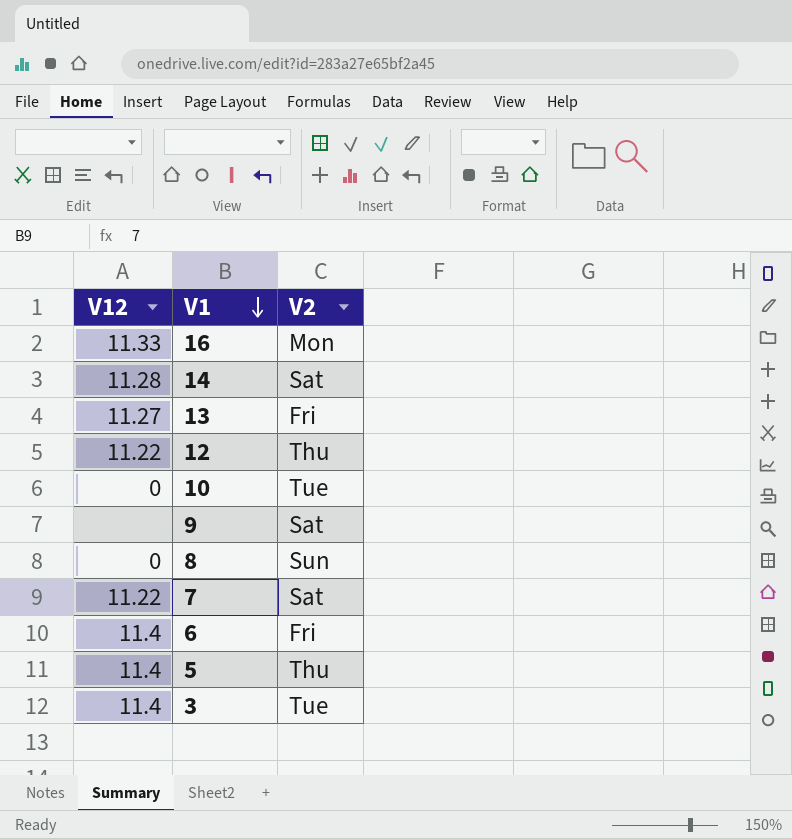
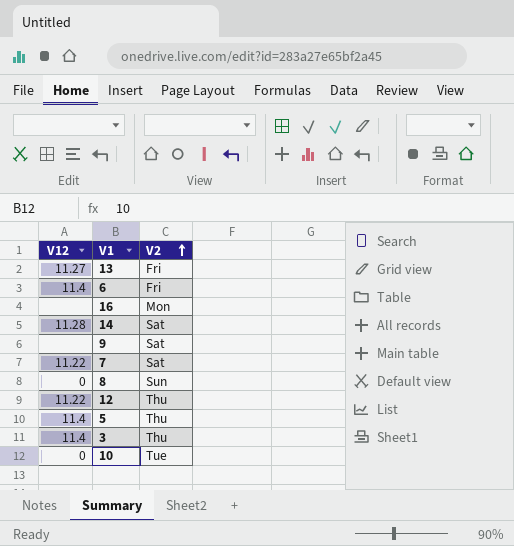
row order: V1 descending -> V2 ascending
16 | V12: 11.33 -> none
3 | V2: Tue -> Thu

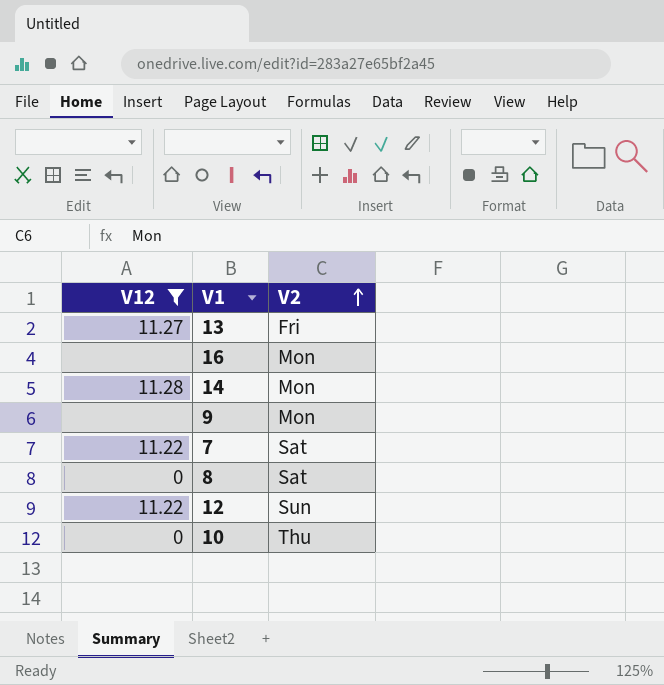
filter: none -> V12 != 11.4
14 | V2: Sat -> Mon
9 | V2: Sat -> Mon
8 | V2: Sun -> Sat
12 | V2: Thu -> Sun
10 | V2: Tue -> Thu

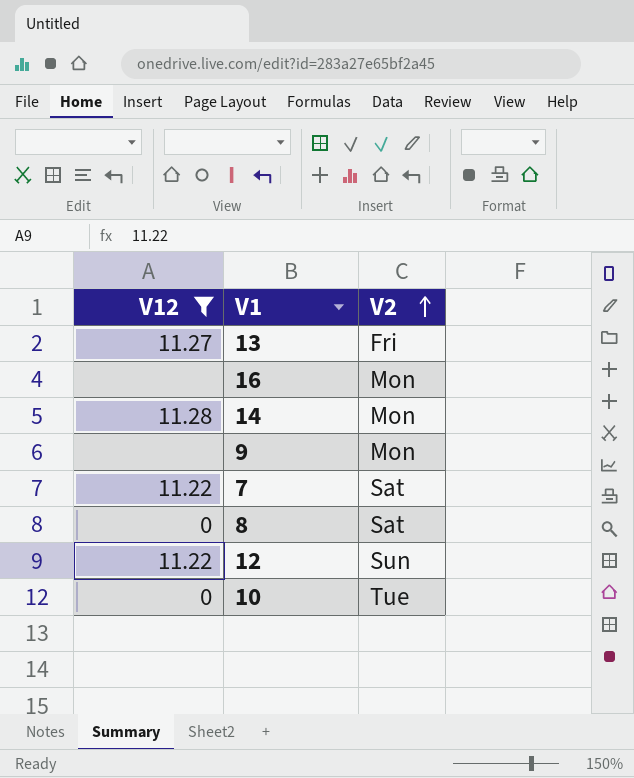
10 | V2: Thu -> Tue

